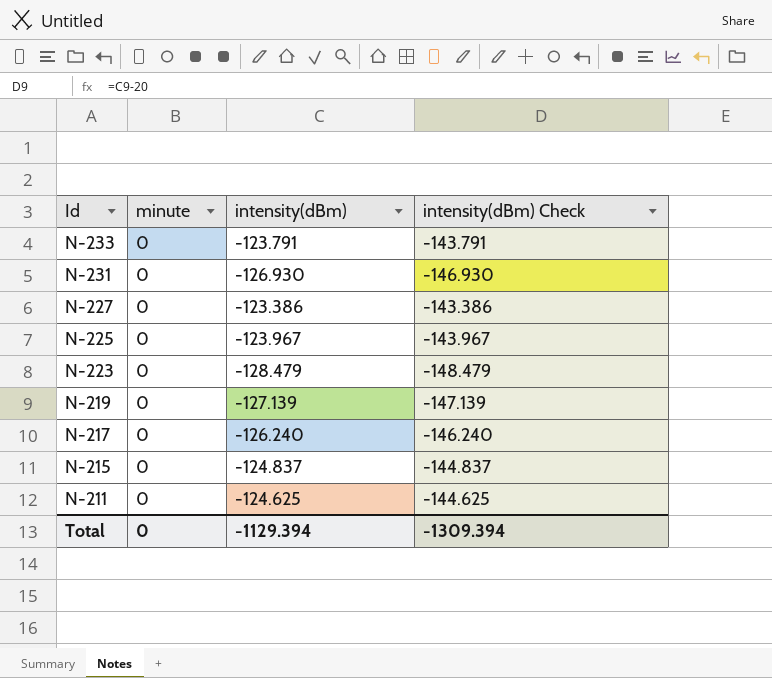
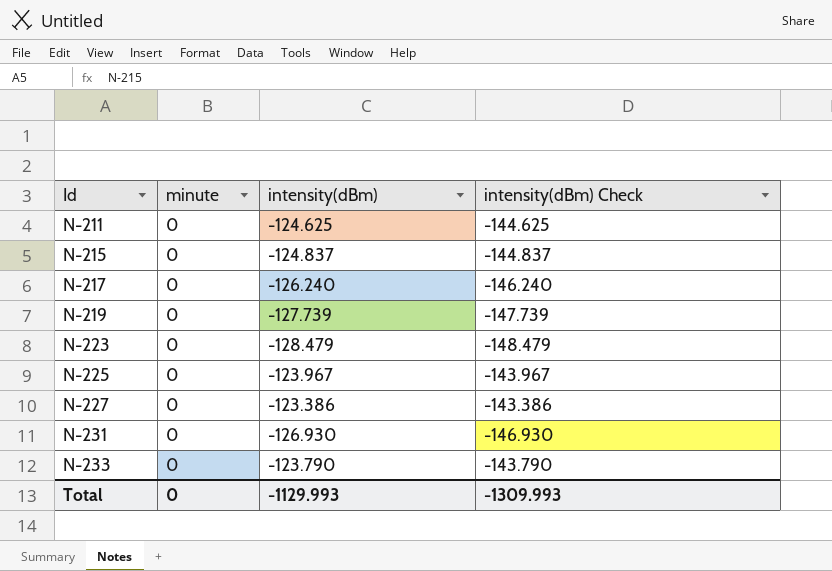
row order: Id descending -> Id ascending
N-219 | intensity(dBm): -127.139 -> -127.739
N-219 | intensity(dBm) Check: -147.139 -> -147.739
N-233 | intensity(dBm): -123.791 -> -123.790
N-233 | intensity(dBm) Check: -143.791 -> -143.790
Total | intensity(dBm): -1129.394 -> -1129.993
Total | intensity(dBm) Check: -1309.394 -> -1309.993

